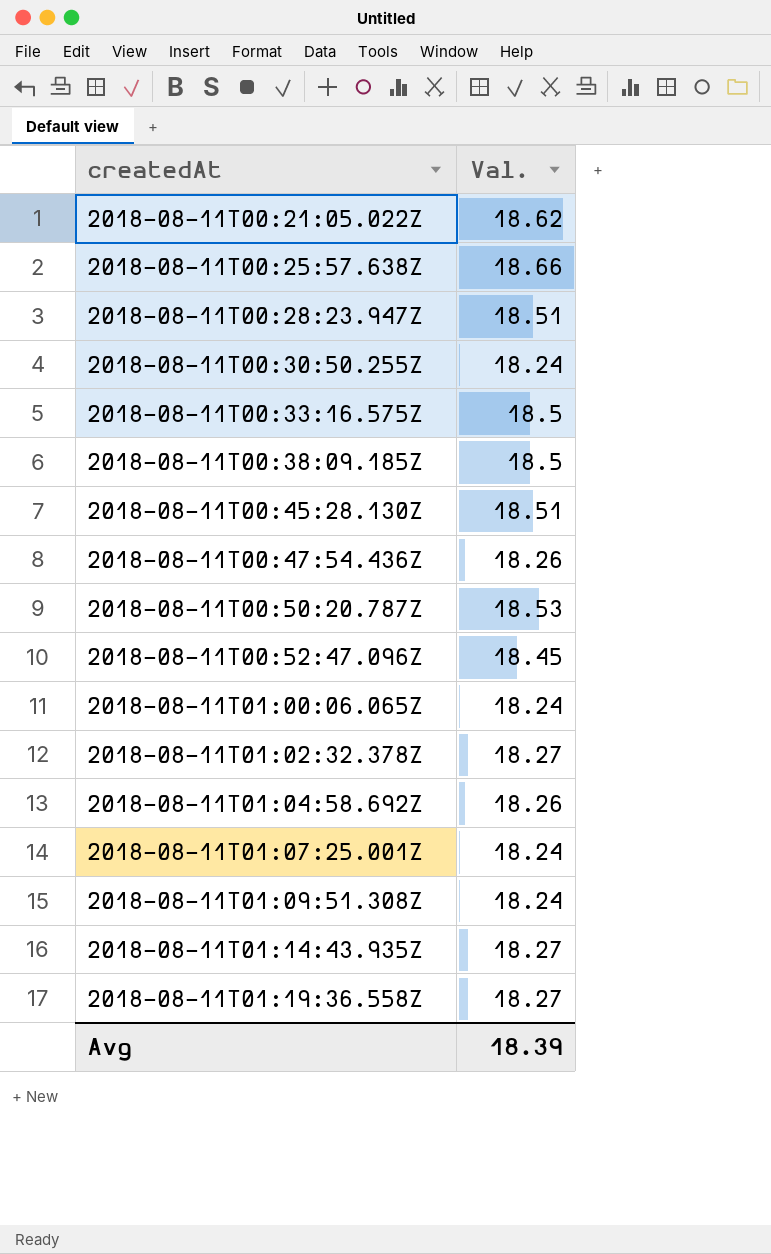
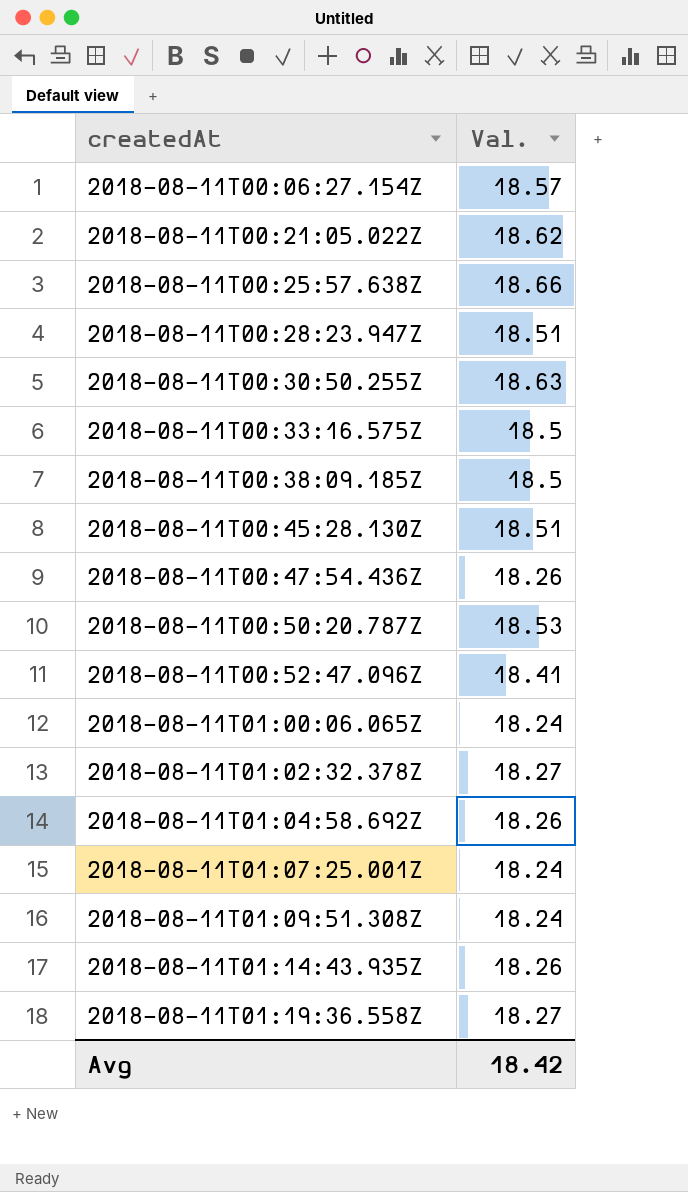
row 2018-08-11T00:06:27.154Z: none -> 18.57
2018-08-11T00:30:50.255Z | Val.: 18.24 -> 18.63
2018-08-11T00:52:47.096Z | Val.: 18.45 -> 18.41
2018-08-11T01:14:43.935Z | Val.: 18.27 -> 18.26
Avg | Val.: 18.39 -> 18.42

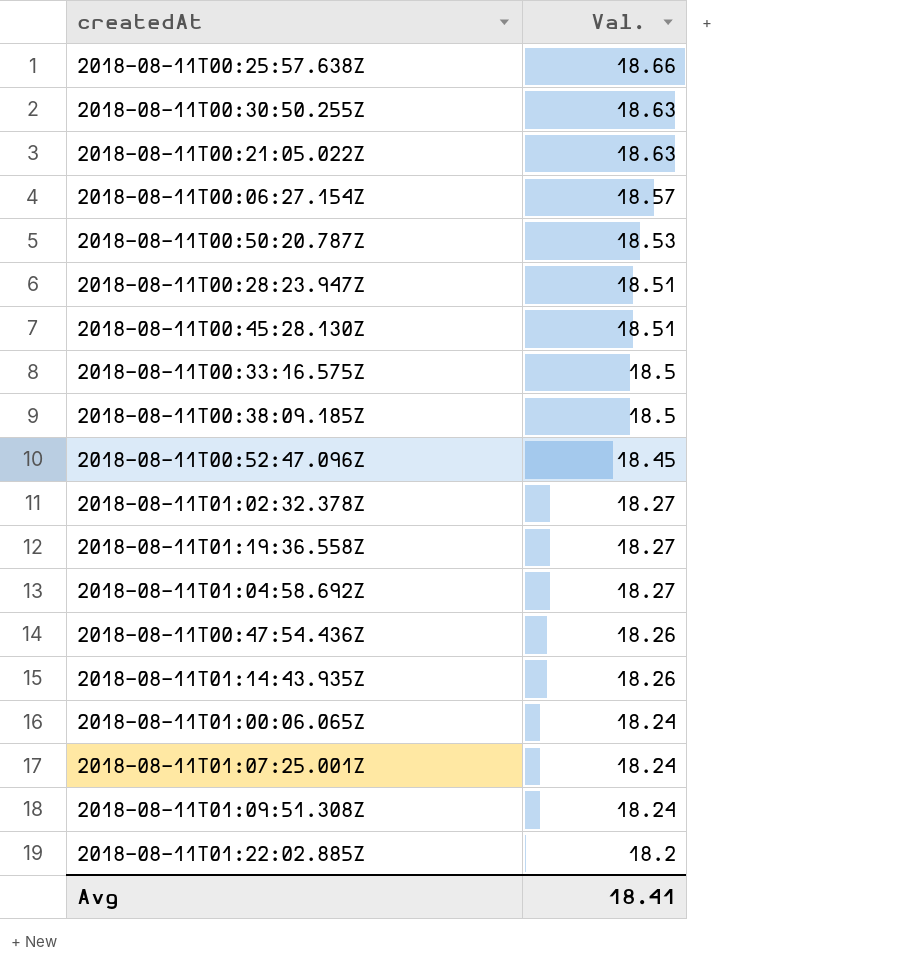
row order: createdAt ascending -> Val. descending
2018-08-11T00:21:05.022Z | Val.: 18.62 -> 18.63
2018-08-11T00:52:47.096Z | Val.: 18.41 -> 18.45
2018-08-11T01:04:58.692Z | Val.: 18.26 -> 18.27
row 2018-08-11T01:22:02.885Z: none -> 18.2
Avg | Val.: 18.42 -> 18.41

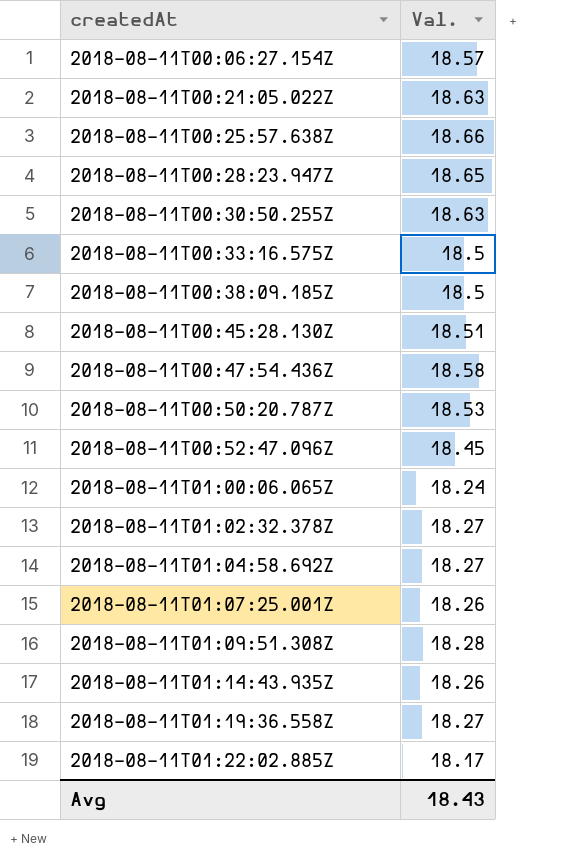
row order: Val. descending -> createdAt ascending
2018-08-11T00:28:23.947Z | Val.: 18.51 -> 18.65
2018-08-11T00:47:54.436Z | Val.: 18.26 -> 18.58
2018-08-11T01:07:25.001Z | Val.: 18.24 -> 18.26
2018-08-11T01:09:51.308Z | Val.: 18.24 -> 18.28
2018-08-11T01:22:02.885Z | Val.: 18.2 -> 18.17
Avg | Val.: 18.41 -> 18.43

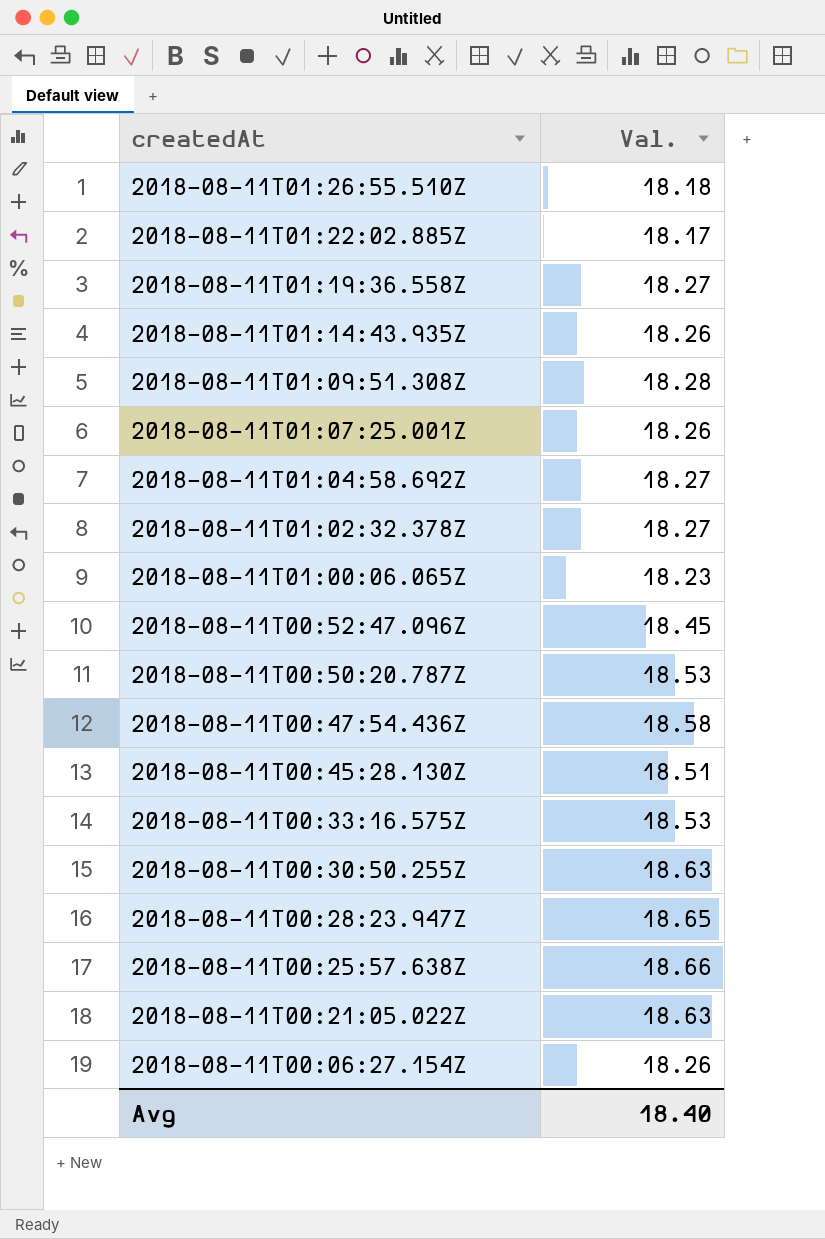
row order: createdAt ascending -> createdAt descending
row 2018-08-11T00:38:09.185Z: 18.5 -> none
row 2018-08-11T01:26:55.510Z: none -> 18.18
2018-08-11T01:00:06.065Z | Val.: 18.24 -> 18.23
2018-08-11T00:33:16.575Z | Val.: 18.5 -> 18.53
2018-08-11T00:06:27.154Z | Val.: 18.57 -> 18.26
Avg | Val.: 18.43 -> 18.40

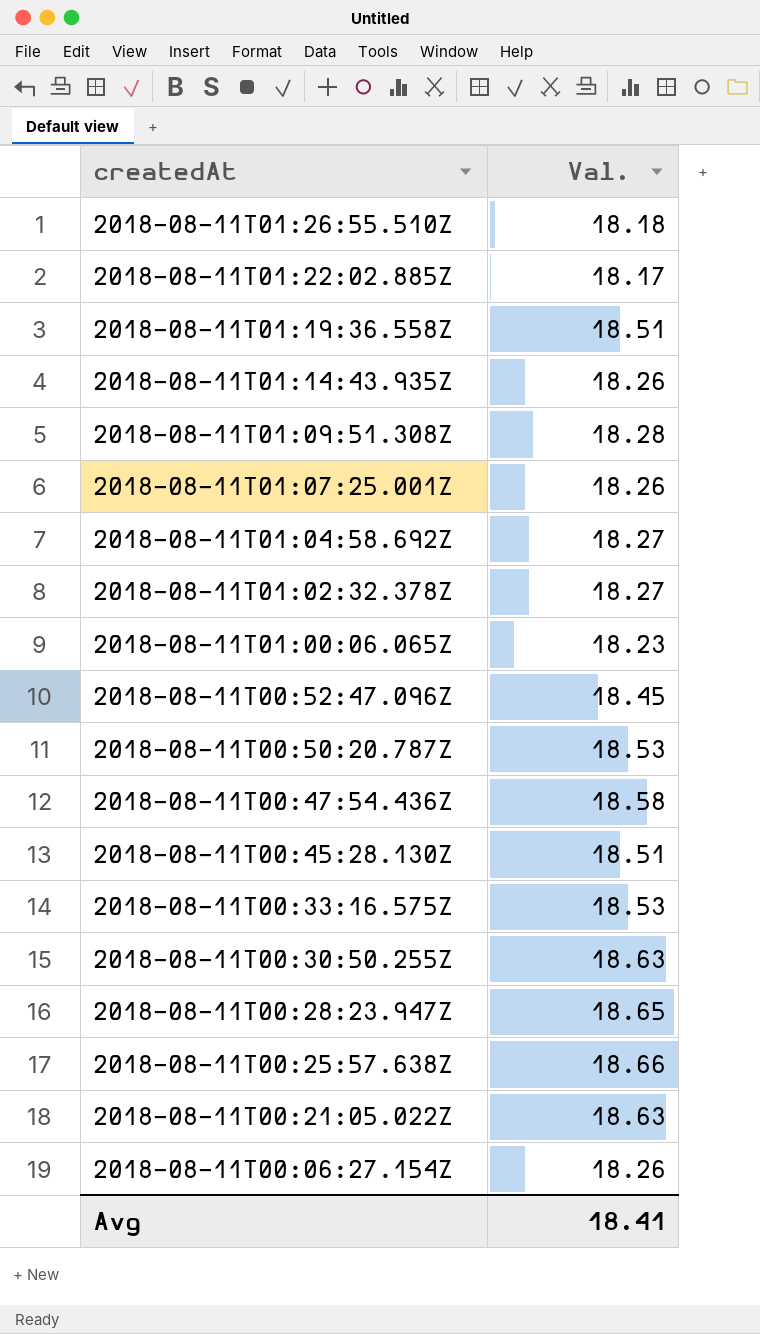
2018-08-11T01:19:36.558Z | Val.: 18.27 -> 18.51
Avg | Val.: 18.40 -> 18.41

